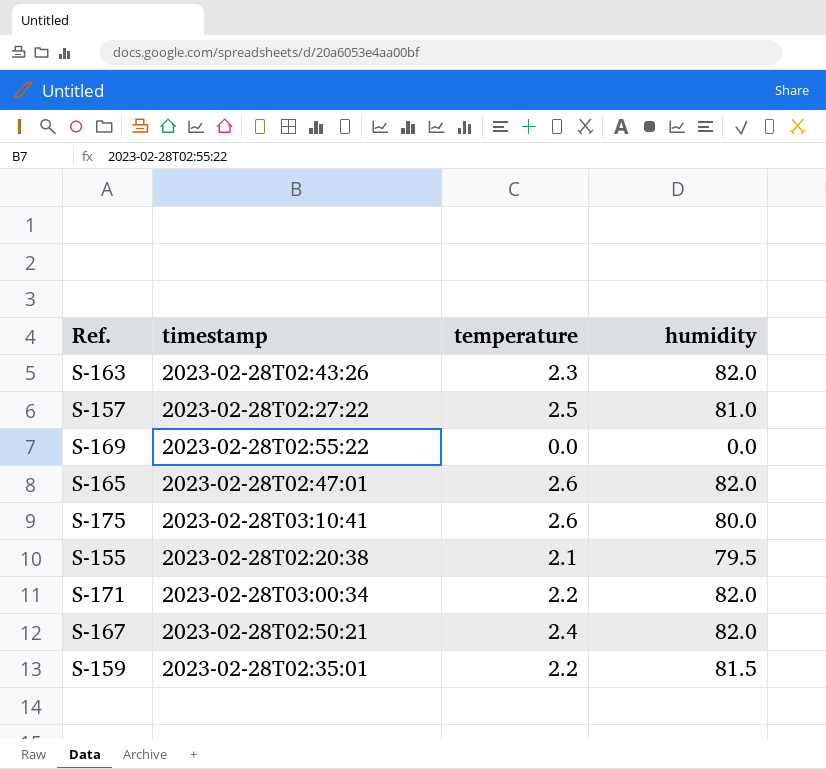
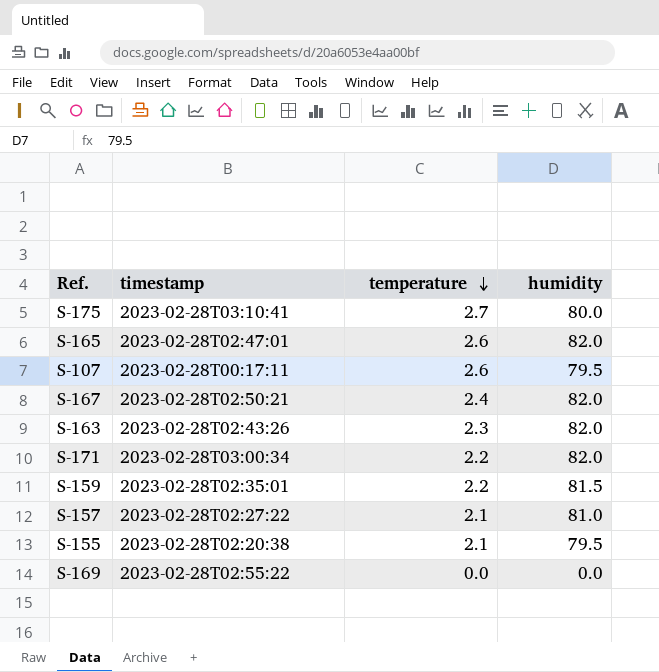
row order: none -> temperature descending
S-175 | temperature: 2.6 -> 2.7
row S-107: none -> 2023-02-28T00:17:11 | 2.6 | 79.5
S-157 | temperature: 2.5 -> 2.1

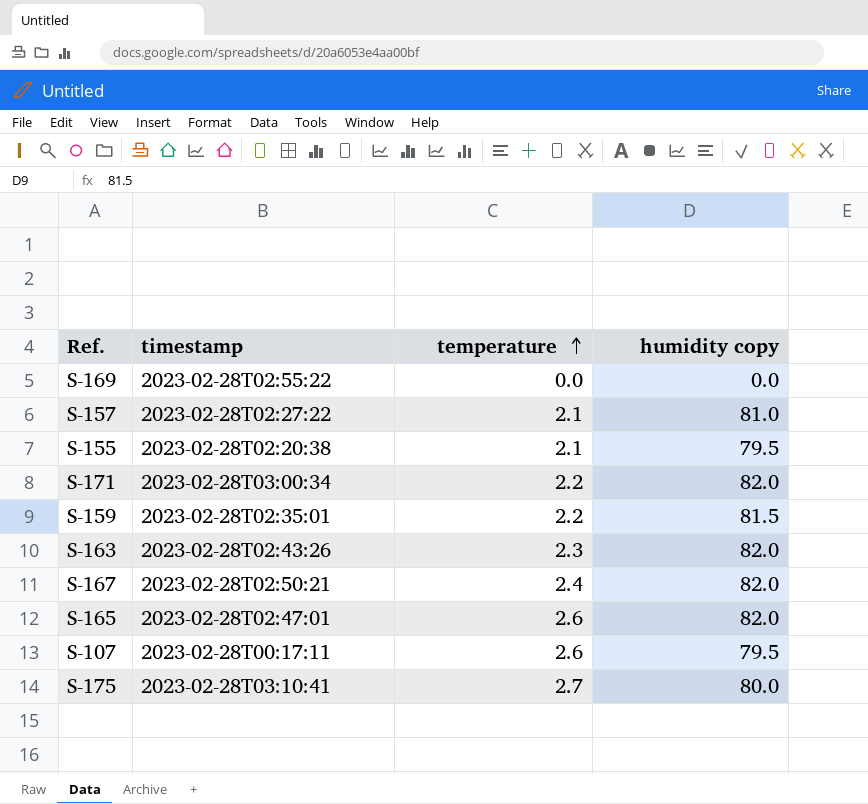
row order: temperature descending -> temperature ascending
column name: humidity -> humidity copy

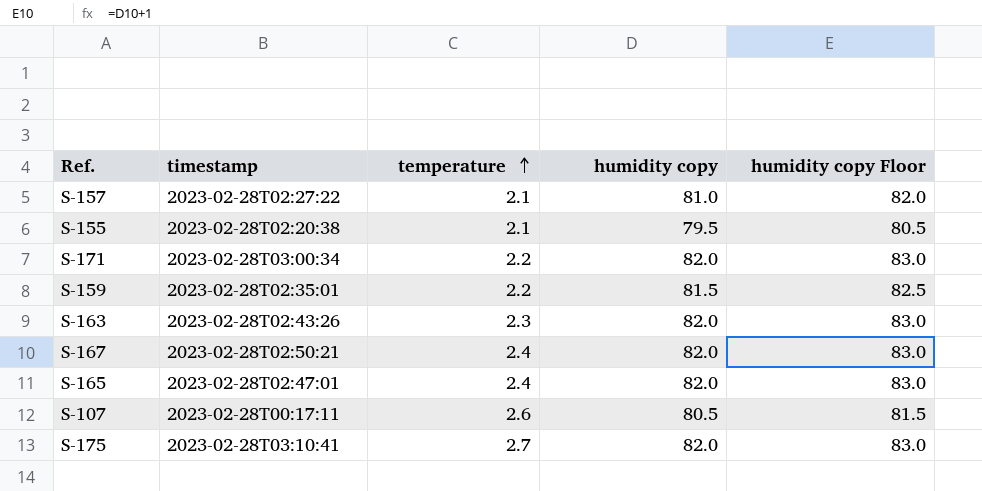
column humidity copy Floor | formula: none -> [humidity copy] + 1
row S-169: 2023-02-28T02:55:22 | 0.0 | 0.0 -> none
S-165 | temperature: 2.6 -> 2.4
S-107 | humidity copy: 79.5 -> 80.5
S-175 | humidity copy: 80.0 -> 82.0

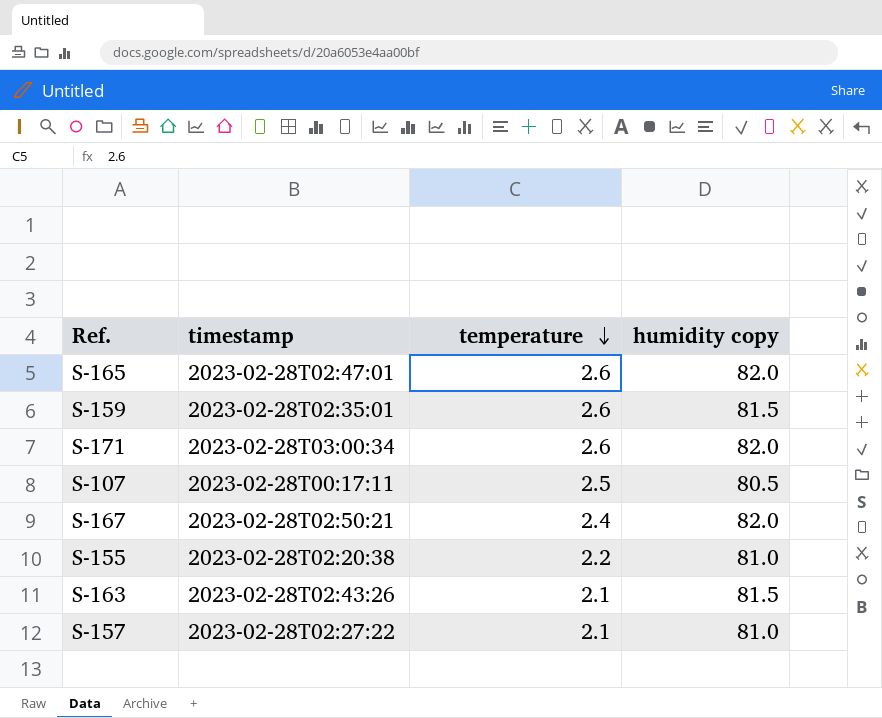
row order: temperature ascending -> temperature descending
column humidity copy Floor | formula: [humidity copy] + 1 -> none
row S-175: 2023-02-28T03:10:41 | 2.7 | 82.0 | 83.0 -> none
S-165 | temperature: 2.4 -> 2.6
S-159 | temperature: 2.2 -> 2.6
S-171 | temperature: 2.2 -> 2.6
S-107 | temperature: 2.6 -> 2.5
S-155 | temperature: 2.1 -> 2.2
S-155 | humidity copy: 79.5 -> 81.0
S-163 | temperature: 2.3 -> 2.1
S-163 | humidity copy: 82.0 -> 81.5

